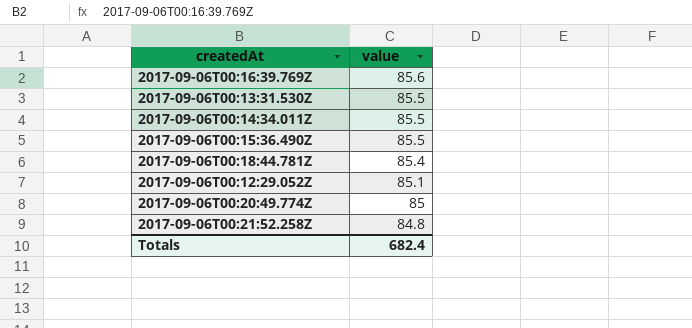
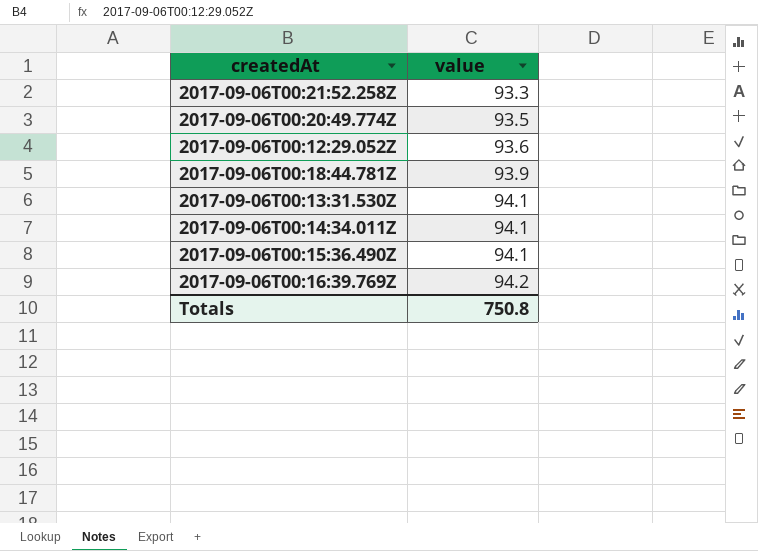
row order: value descending -> value ascending
2017-09-06T00:21:52.258Z | value: 84.8 -> 93.3
2017-09-06T00:20:49.774Z | value: 85 -> 93.5
2017-09-06T00:12:29.052Z | value: 85.1 -> 93.6
2017-09-06T00:18:44.781Z | value: 85.4 -> 93.9
2017-09-06T00:13:31.530Z | value: 85.5 -> 94.1
2017-09-06T00:14:34.011Z | value: 85.5 -> 94.1
2017-09-06T00:15:36.490Z | value: 85.5 -> 94.1
2017-09-06T00:16:39.769Z | value: 85.6 -> 94.2
Totals | value: 682.4 -> 750.8

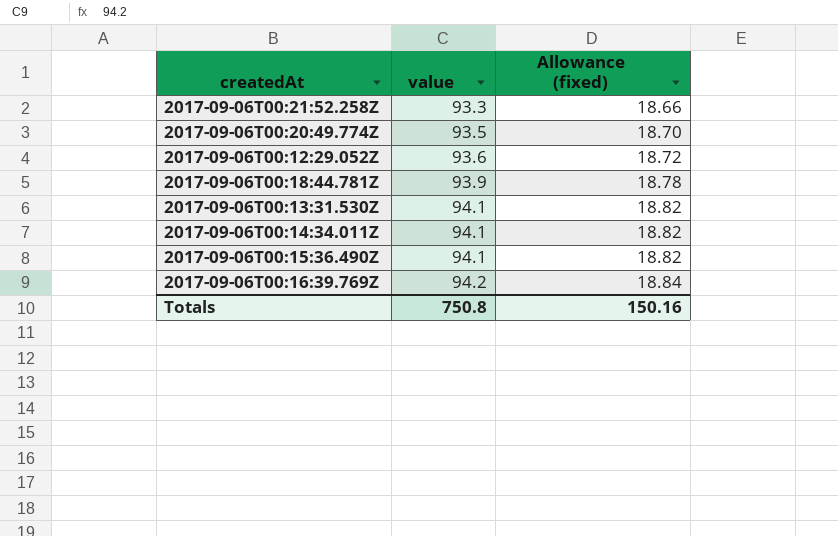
column Allowance (fixed) | formula: none -> [value] * 0.2

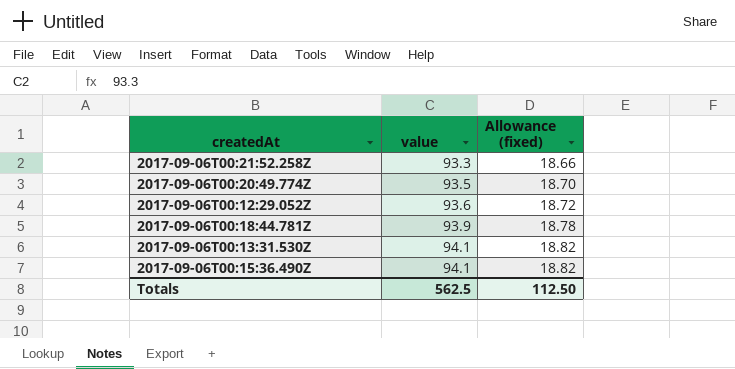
row 2017-09-06T00:14:34.011Z: 94.1 | 18.82 -> none
row 2017-09-06T00:16:39.769Z: 94.2 | 18.84 -> none
Totals | value: 750.8 -> 562.5
Totals | Allowance (fixed): 150.16 -> 112.50

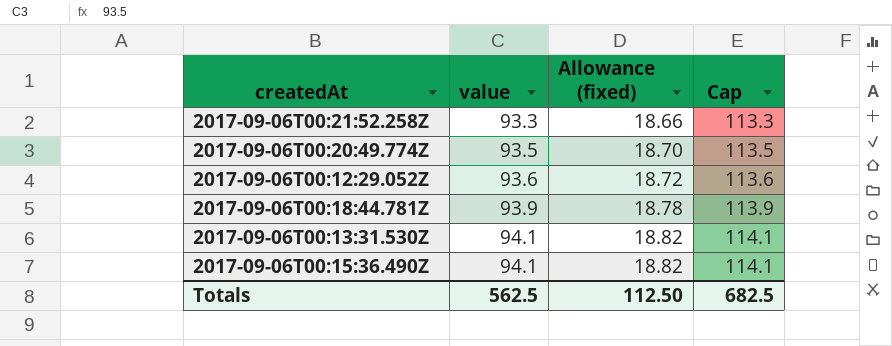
column Cap | formula: none -> [value] + 20

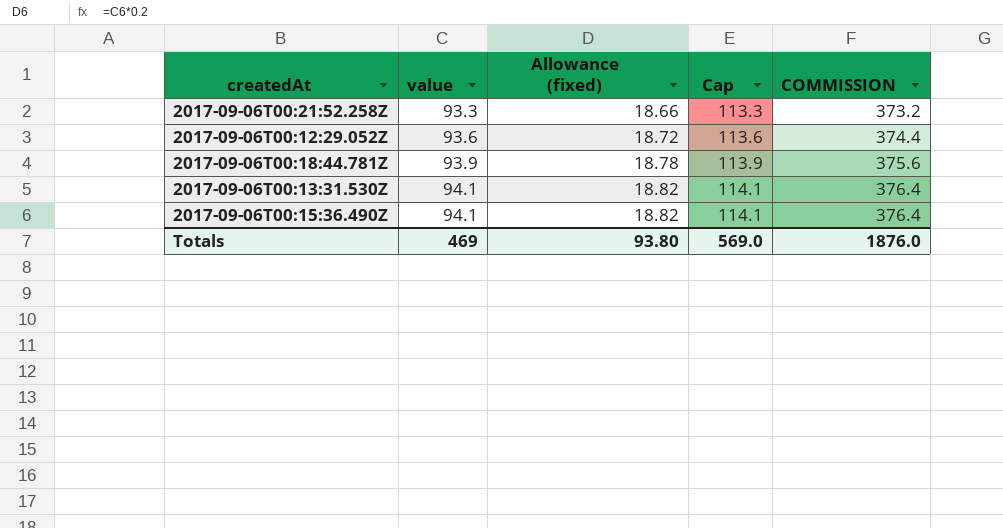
column COMMISSION | formula: none -> [value] * 4
row 2017-09-06T00:20:49.774Z: 93.5 | 18.70 | 113.5 -> none
Totals | value: 562.5 -> 469
Totals | Allowance (fixed): 112.50 -> 93.80
Totals | Cap: 682.5 -> 569.0

